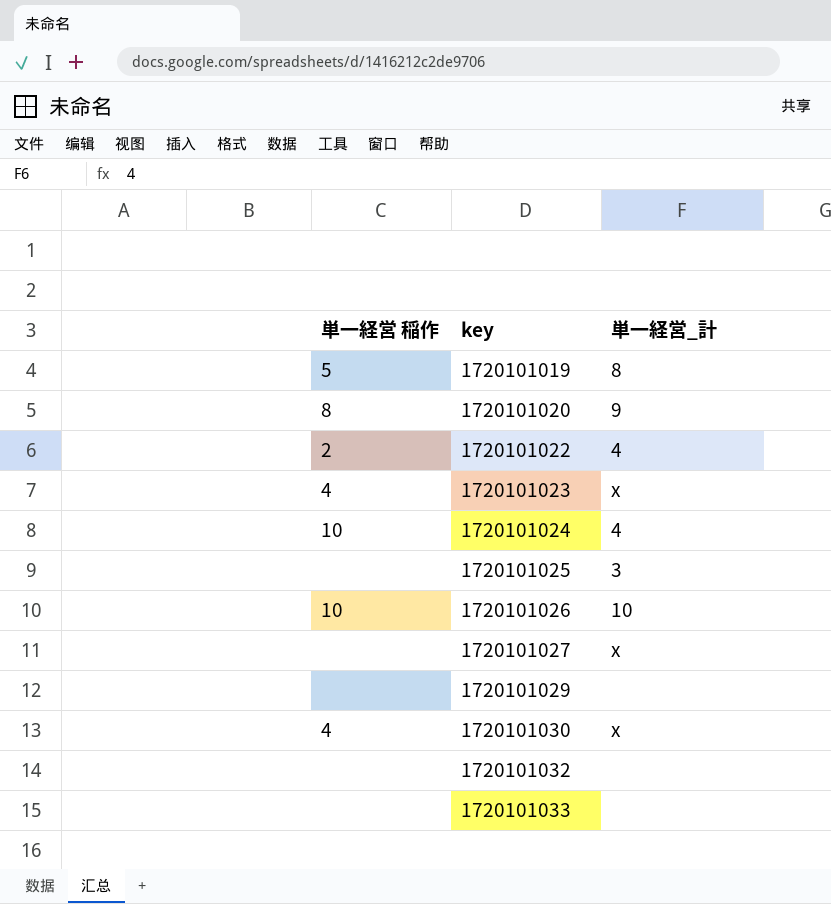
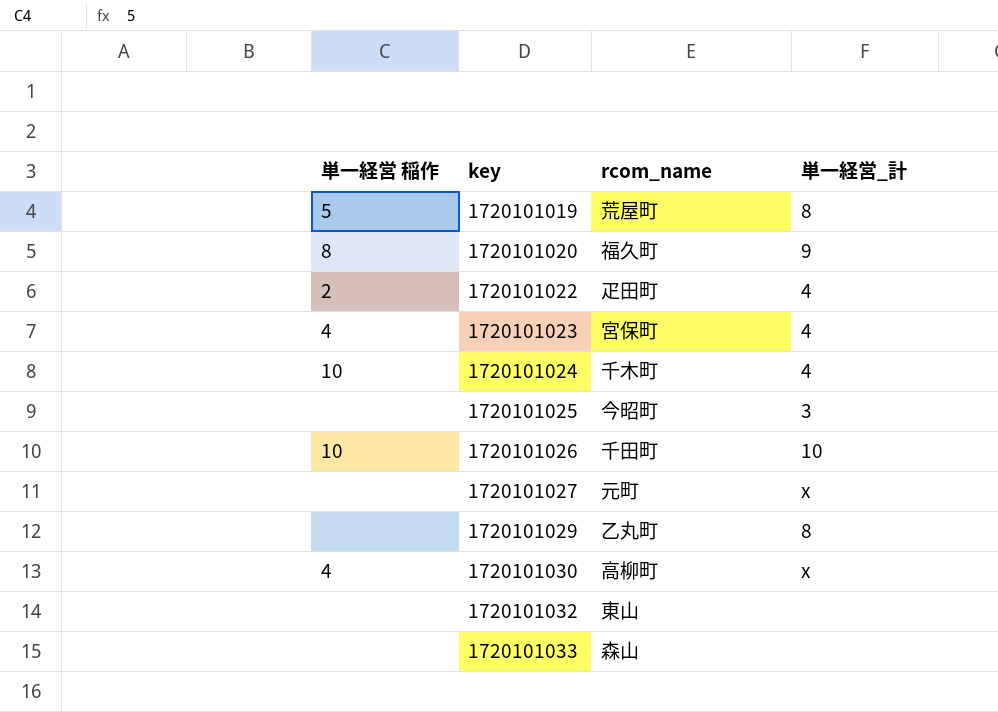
column rcom_name | position: none -> 3
1720101023 | 単一経営_計: x -> 4
1720101029 | 単一経営_計: none -> 8

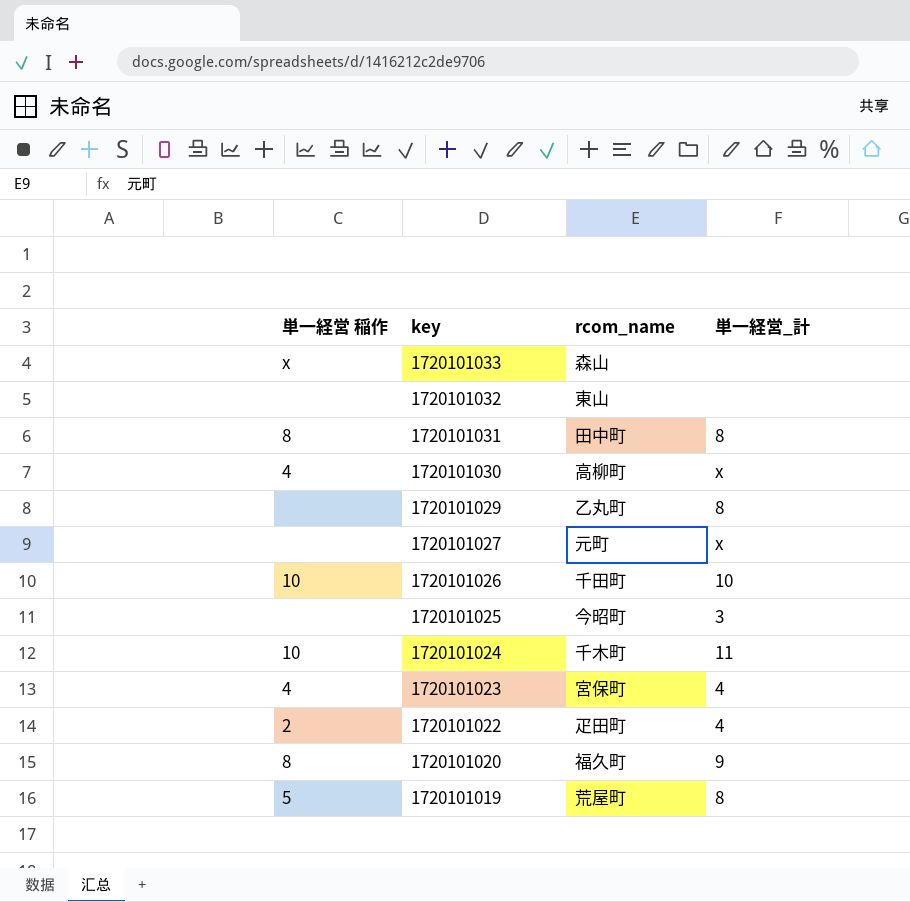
row order: key ascending -> key descending
1720101033 | 単一経営 稲作: none -> x
row 1720101031: none -> 8 | 田中町 | 8
1720101024 | 単一経営_計: 4 -> 11

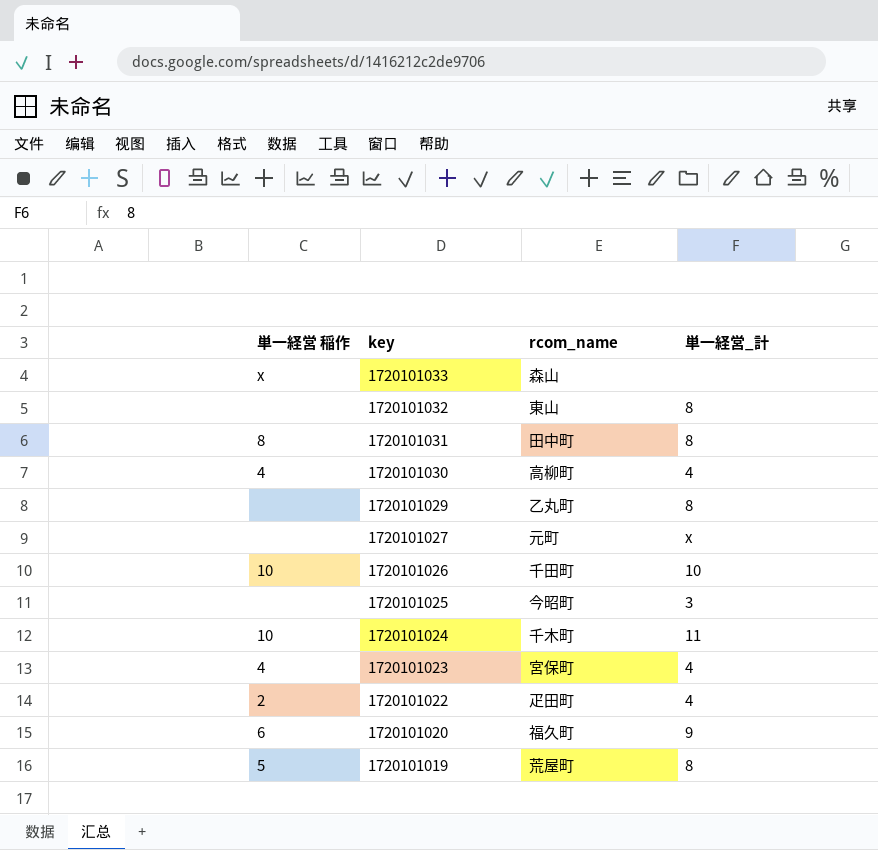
1720101032 | 単一経営_計: none -> 8
1720101030 | 単一経営_計: x -> 4
1720101020 | 単一経営 稲作: 8 -> 6

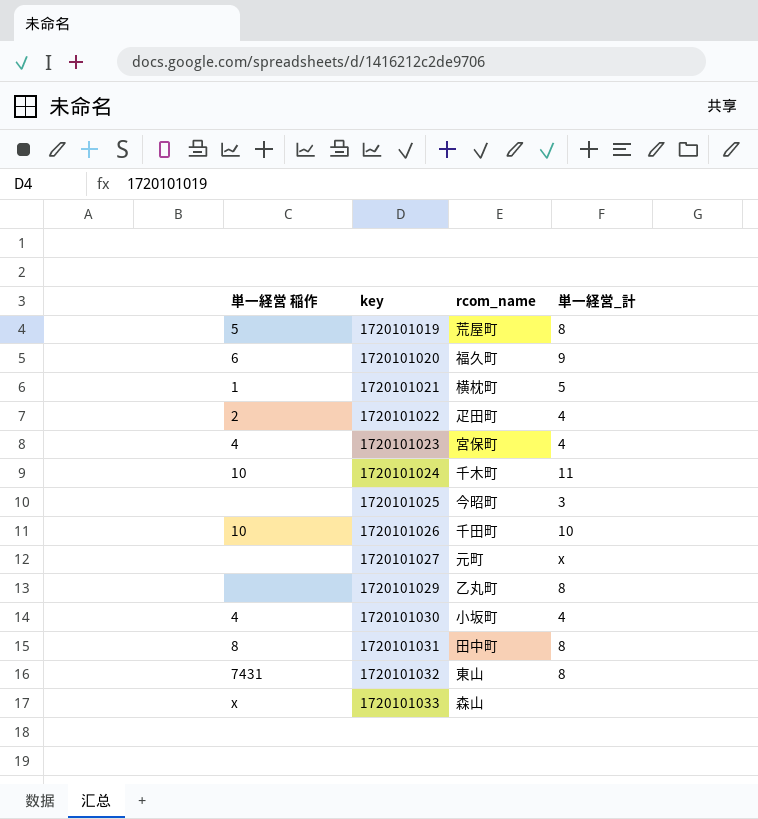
row order: key descending -> key ascending
row 1720101021: none -> 1 | 横枕町 | 5
1720101030 | rcom_name: 高柳町 -> 小坂町
1720101032 | 単一経営 稲作: none -> 7431

